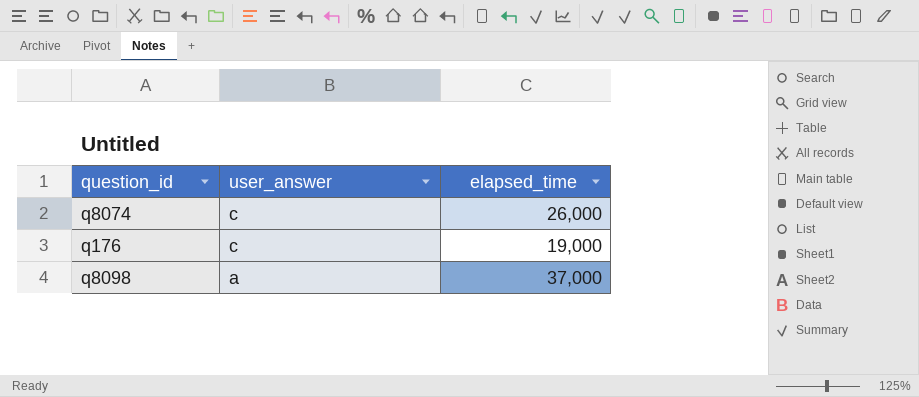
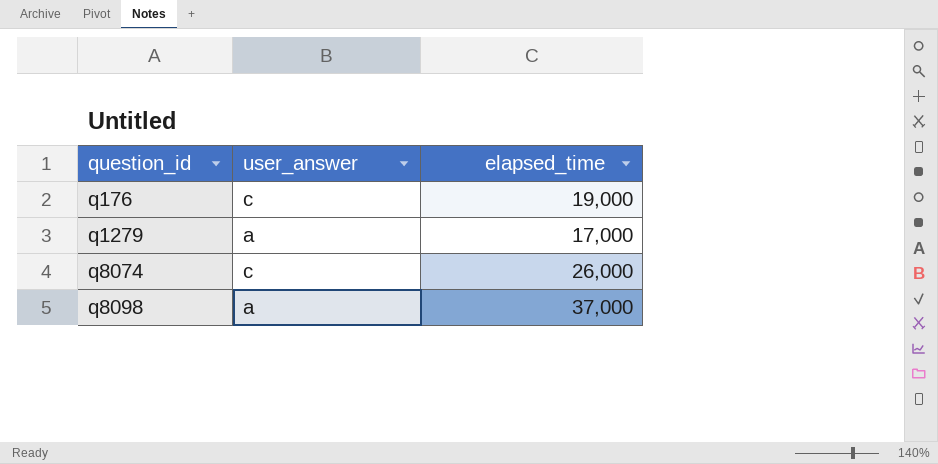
row order: user_answer descending -> question_id ascending
row q1279: none -> a | 17,000

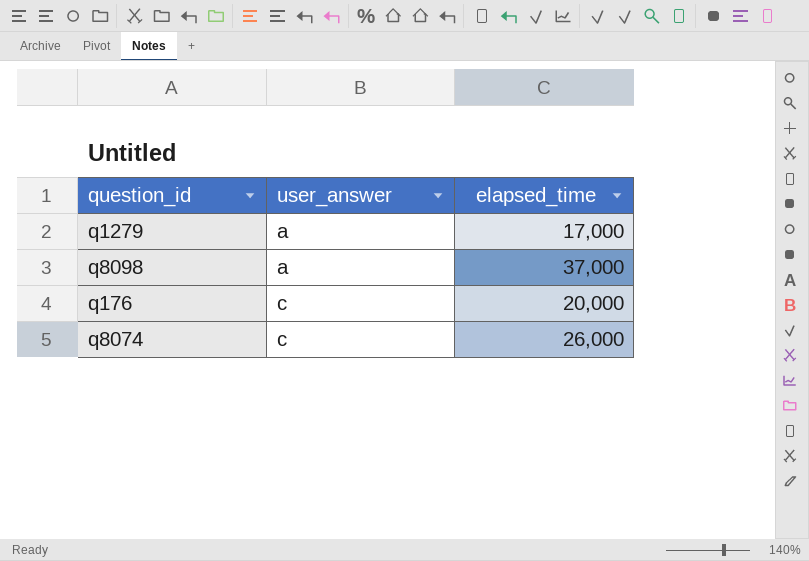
row order: question_id ascending -> user_answer ascending
q176 | elapsed_time: 19,000 -> 20,000

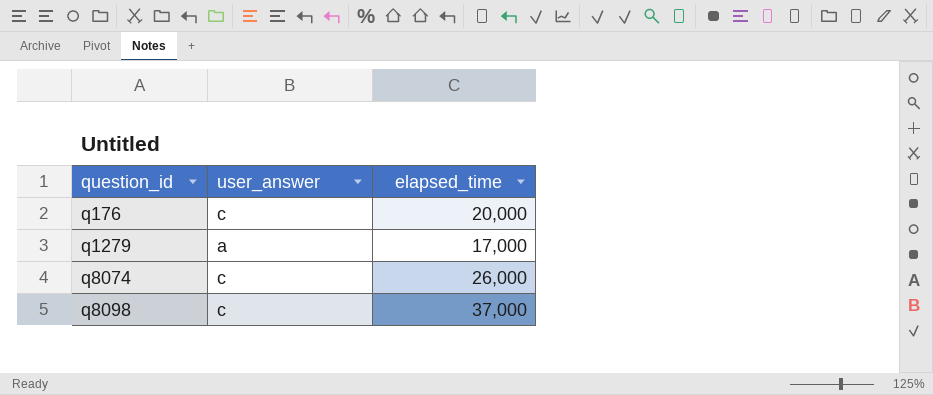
row order: user_answer ascending -> question_id ascending
q8098 | user_answer: a -> c

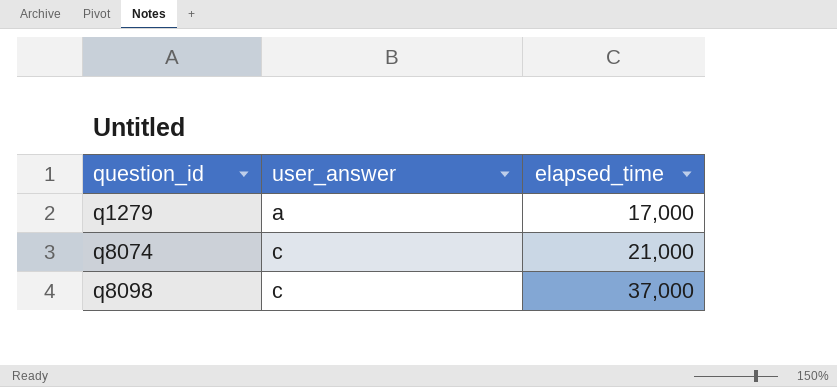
row q176: c | 20,000 -> none
q8074 | elapsed_time: 26,000 -> 21,000

